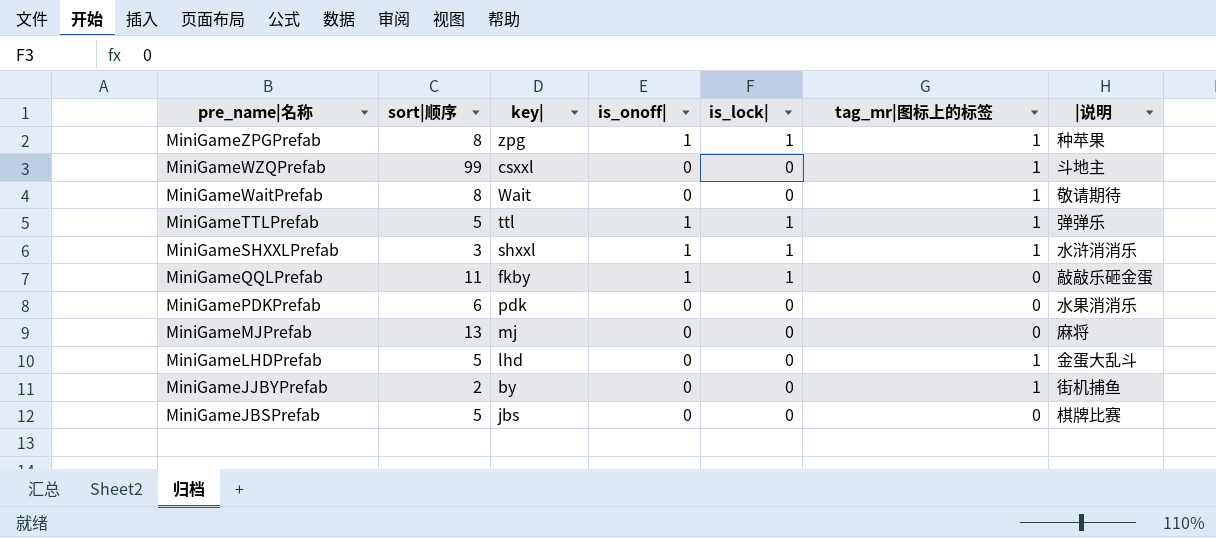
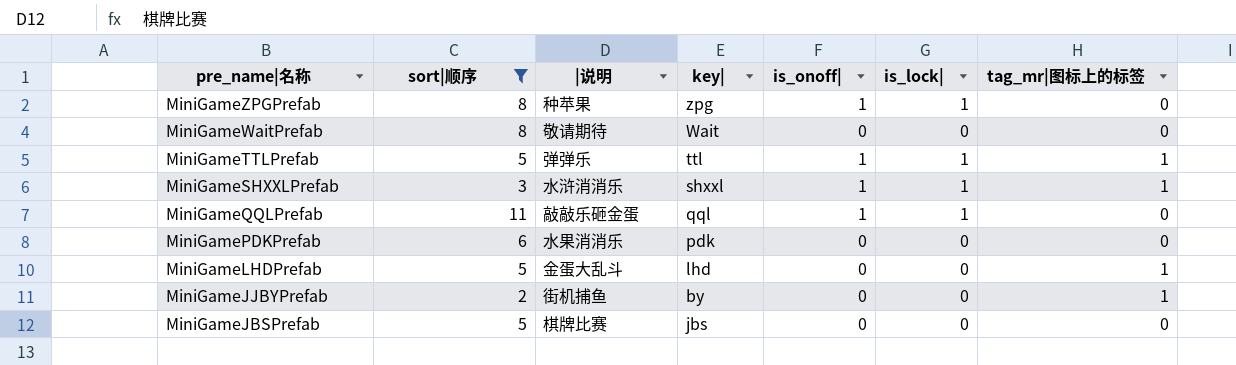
filter: none -> sort|顺序 <= 11
column |说明 | position: 7 -> 3
MiniGameZPGPrefab | tag_mr|图标上的标签: 1 -> 0
MiniGameWaitPrefab | tag_mr|图标上的标签: 1 -> 0
MiniGameQQLPrefab | key|: fkby -> qql

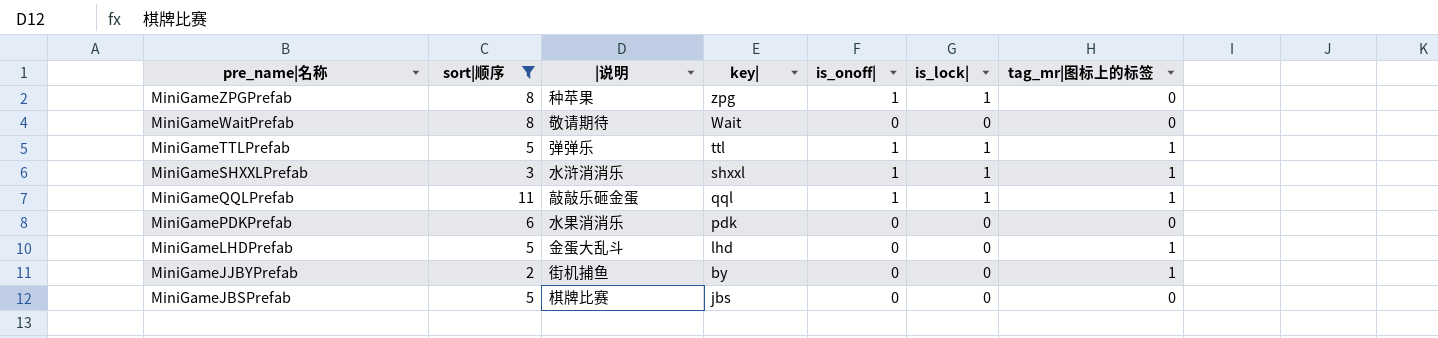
MiniGameQQLPrefab | tag_mr|图标上的标签: 0 -> 1

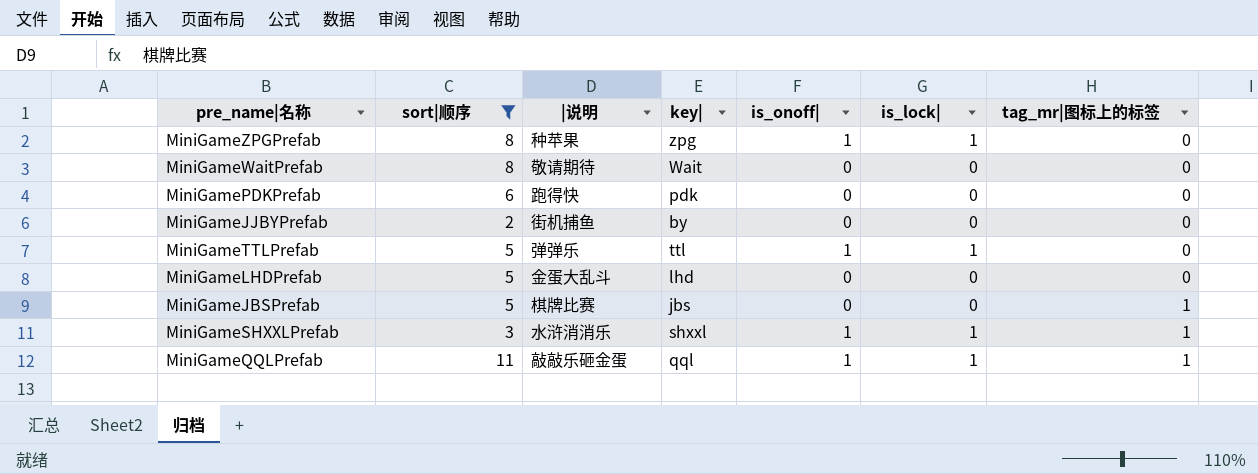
row order: pre_name|名称 descending -> tag_mr|图标上的标签 ascending
MiniGamePDKPrefab | |说明: 水果消消乐 -> 跑得快
MiniGameJJBYPrefab | tag_mr|图标上的标签: 1 -> 0
MiniGameTTLPrefab | tag_mr|图标上的标签: 1 -> 0
MiniGameLHDPrefab | tag_mr|图标上的标签: 1 -> 0
MiniGameJBSPrefab | tag_mr|图标上的标签: 0 -> 1

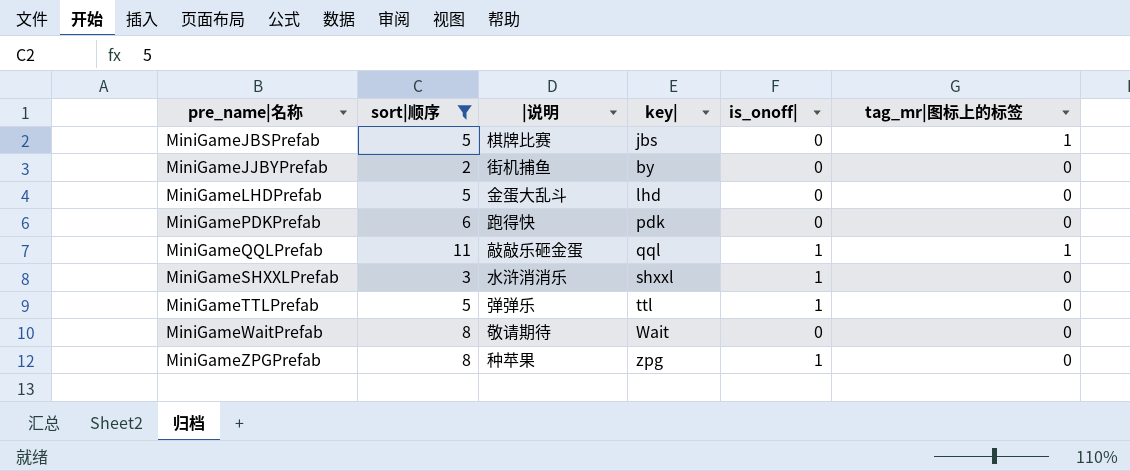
row order: tag_mr|图标上的标签 ascending -> pre_name|名称 ascending
column is_lock| | position: 6 -> none
MiniGameSHXXLPrefab | tag_mr|图标上的标签: 1 -> 0

